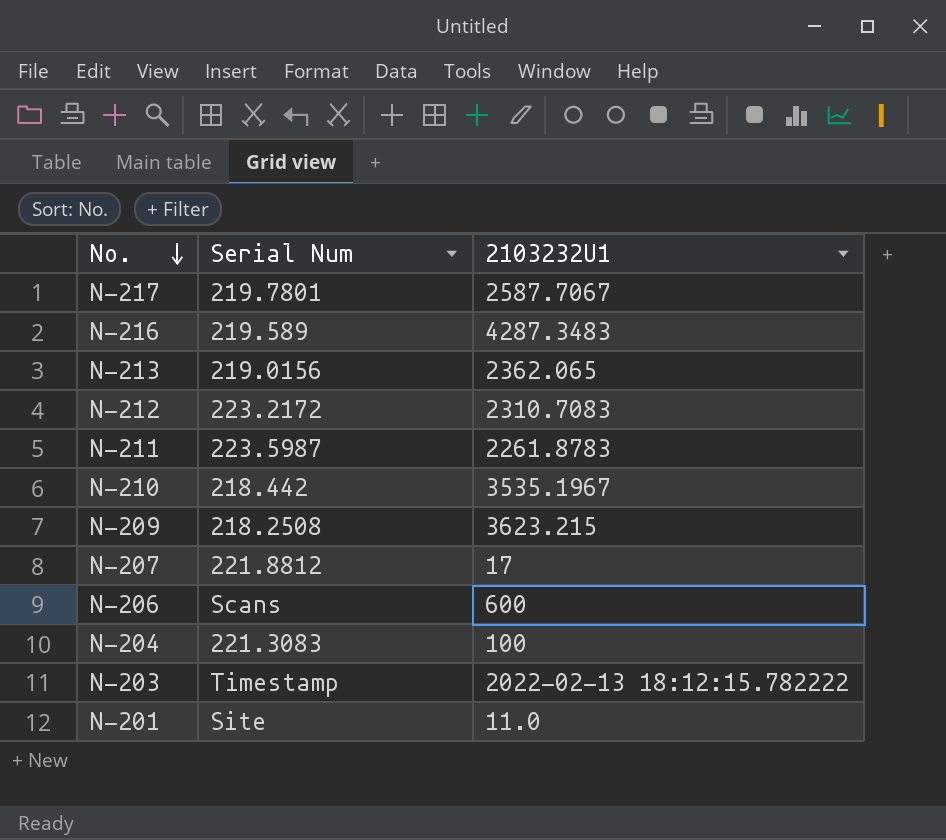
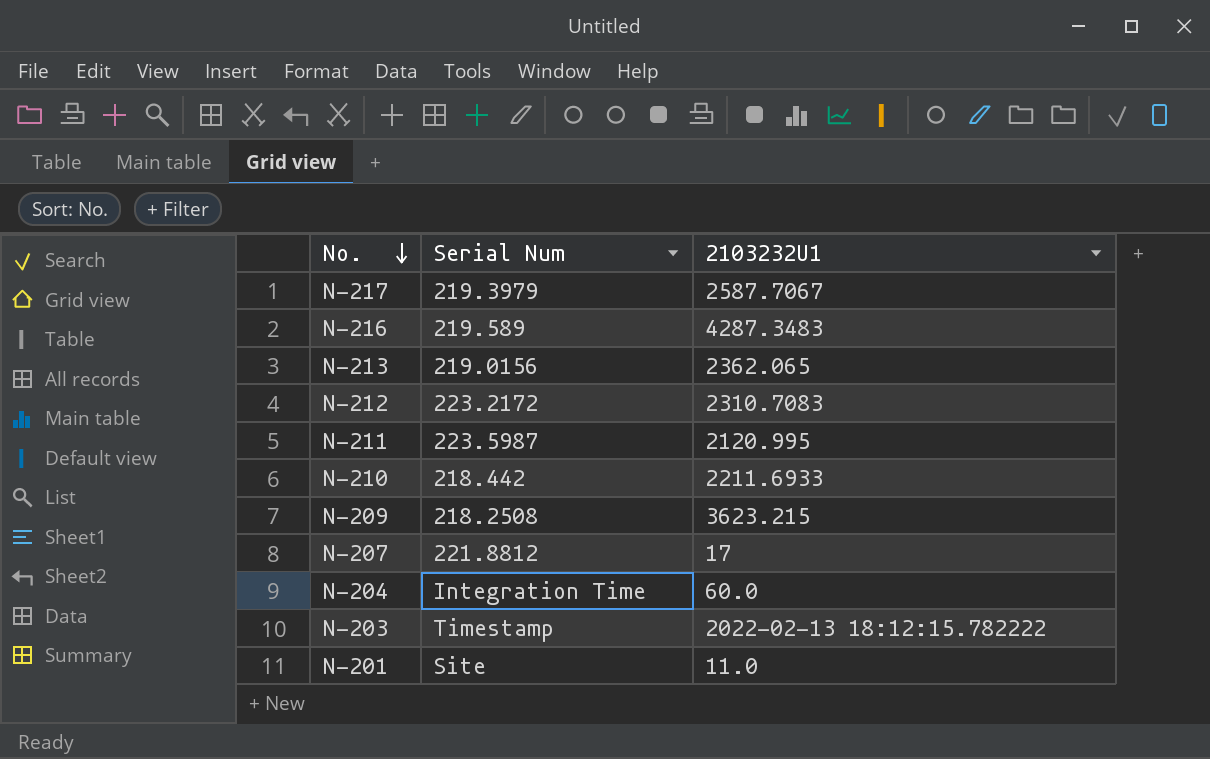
row N-206: Scans | 600 -> none
N-217 | Serial Num: 219.7801 -> 219.3979
N-211 | 2103232U1: 2261.8783 -> 2120.995
N-210 | 2103232U1: 3535.1967 -> 2211.6933
N-204 | Serial Num: 221.3083 -> Integration Time
N-204 | 2103232U1: 100 -> 60.0

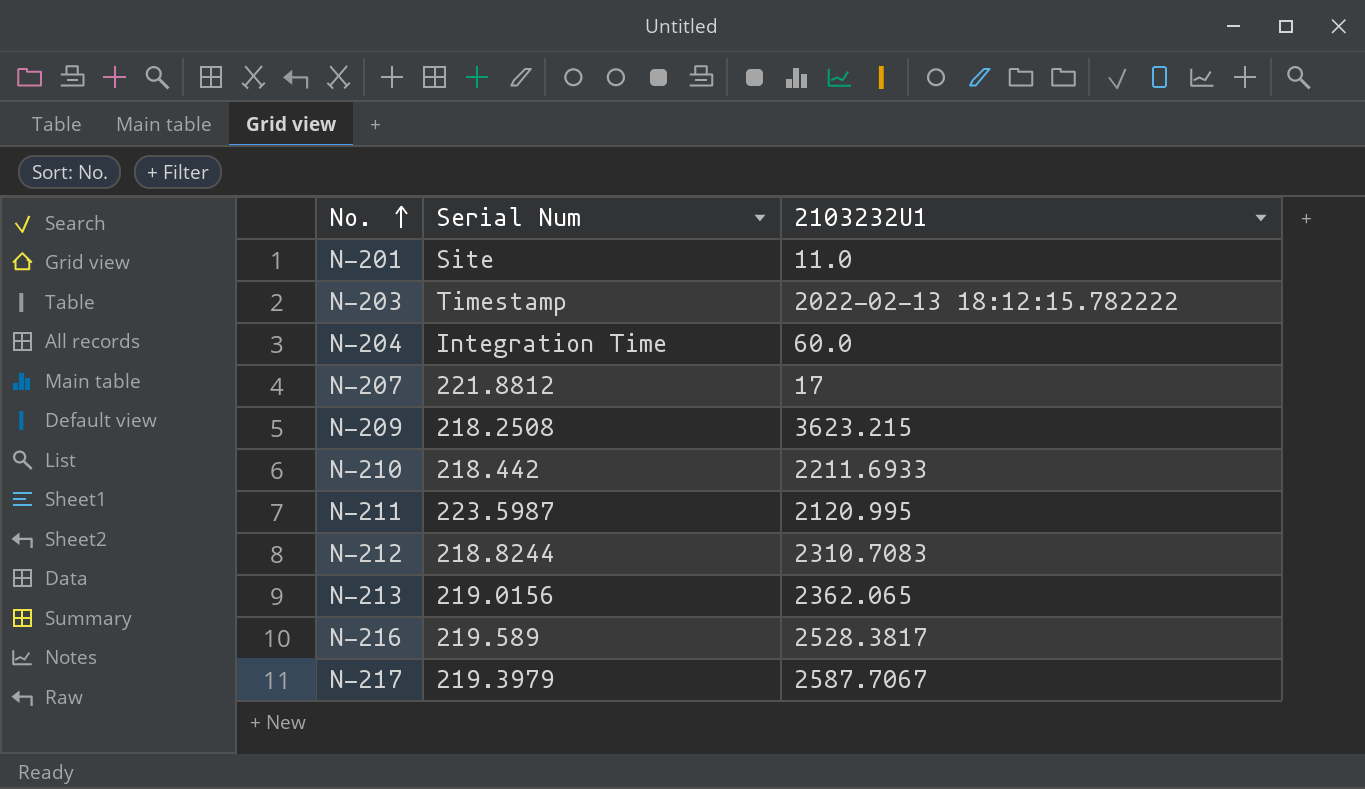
row order: No. descending -> No. ascending
N-212 | Serial Num: 223.2172 -> 218.8244
N-216 | 2103232U1: 4287.3483 -> 2528.3817

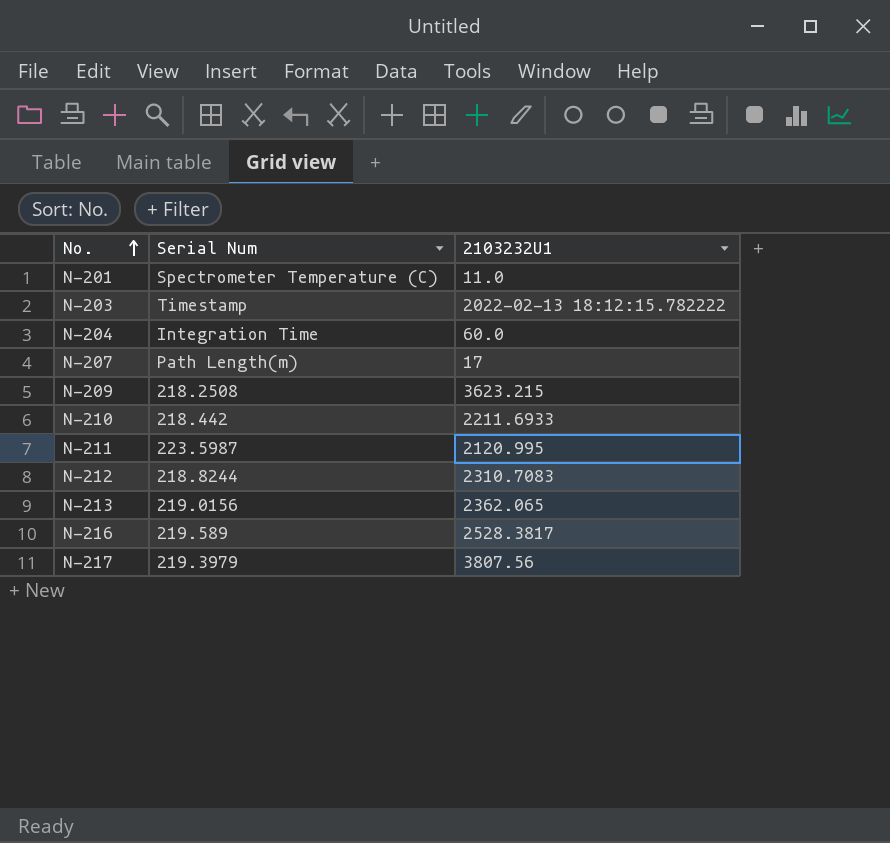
N-201 | Serial Num: Site -> Spectrometer Temperature (C)
N-207 | Serial Num: 221.8812 -> Path Length(m)
N-217 | 2103232U1: 2587.7067 -> 3807.56

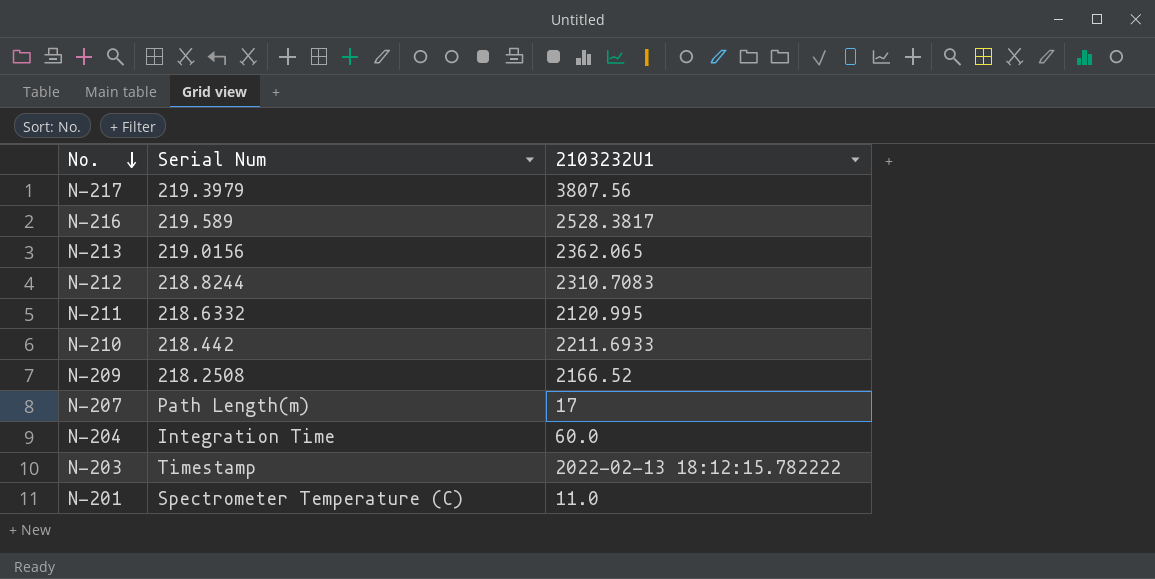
row order: No. ascending -> No. descending
N-211 | Serial Num: 223.5987 -> 218.6332
N-209 | 2103232U1: 3623.215 -> 2166.52

